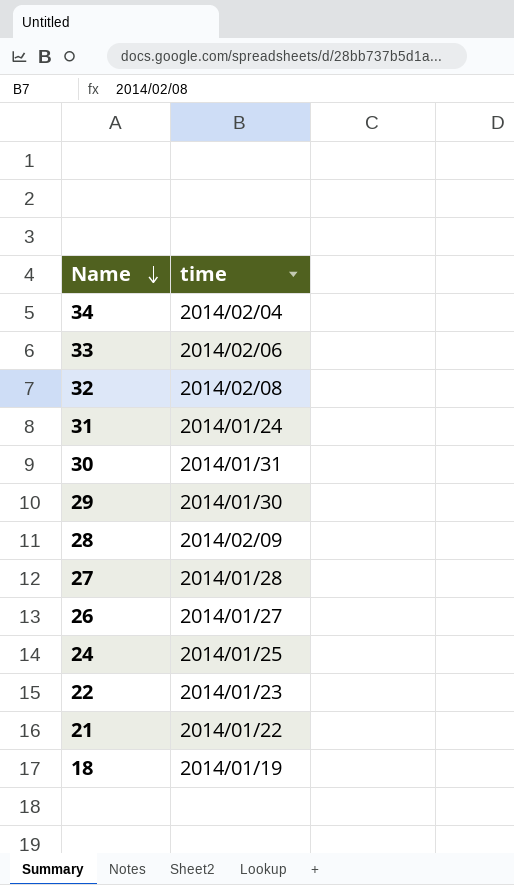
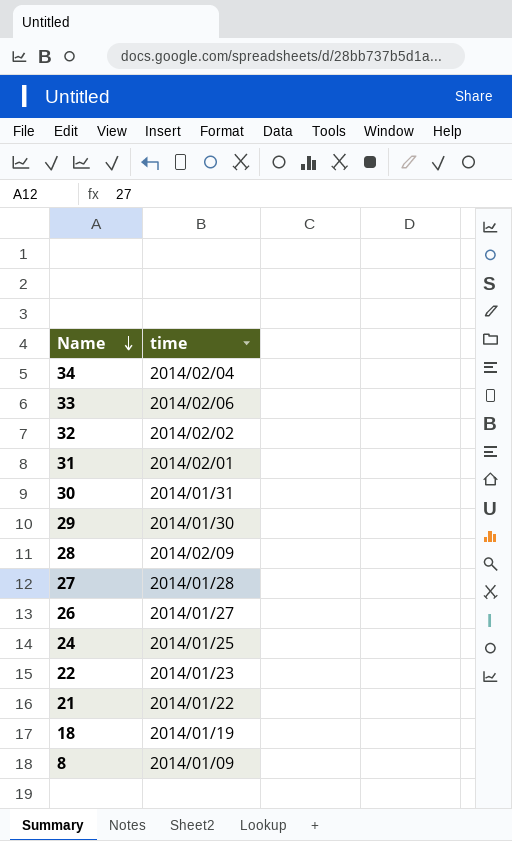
32 | time: 2014/02/08 -> 2014/02/02
31 | time: 2014/01/24 -> 2014/02/01
row 8: none -> 2014/01/09

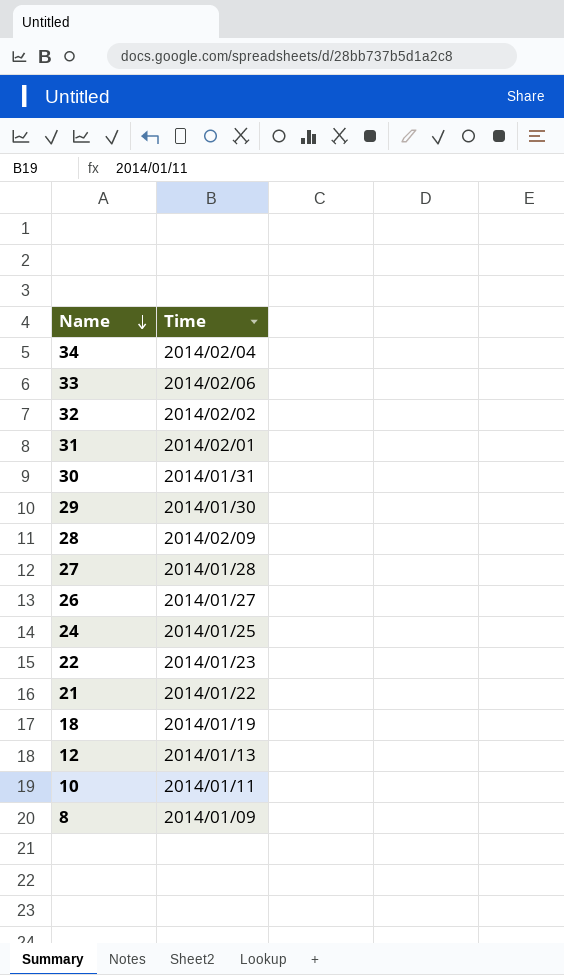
column name: time -> Time
row 12: none -> 2014/01/13
row 10: none -> 2014/01/11

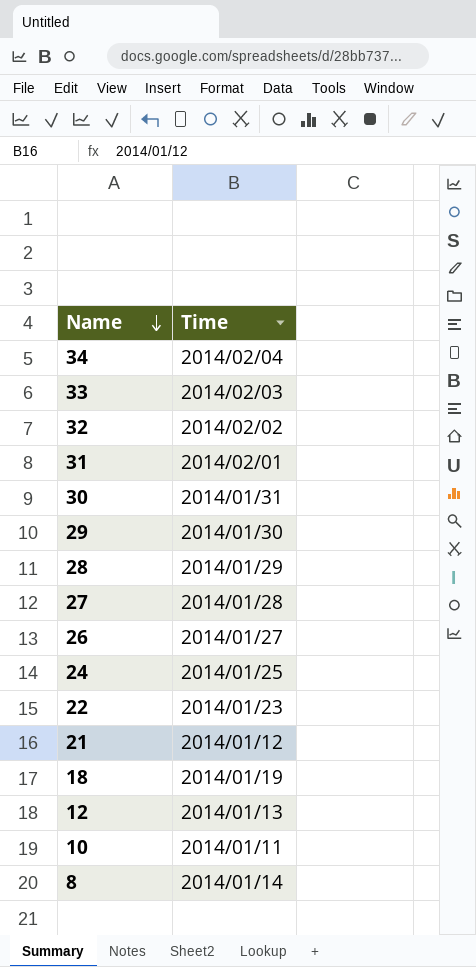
33 | Time: 2014/02/06 -> 2014/02/03
28 | Time: 2014/02/09 -> 2014/01/29
21 | Time: 2014/01/22 -> 2014/01/12
8 | Time: 2014/01/09 -> 2014/01/14

